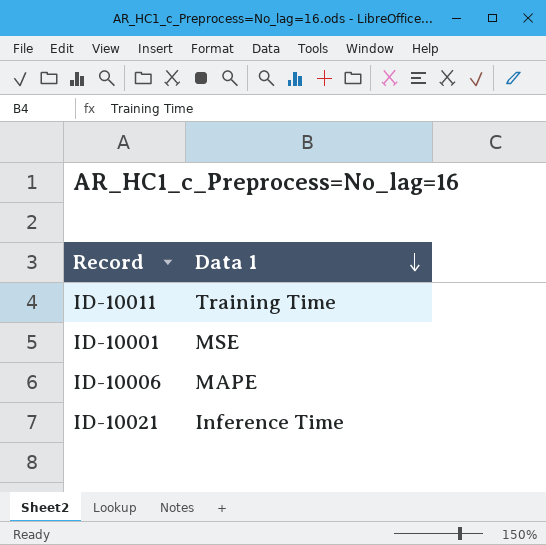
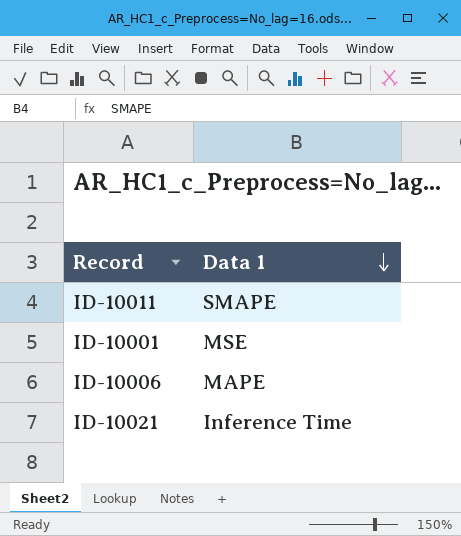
ID-10011 | Data 1: Training Time -> SMAPE

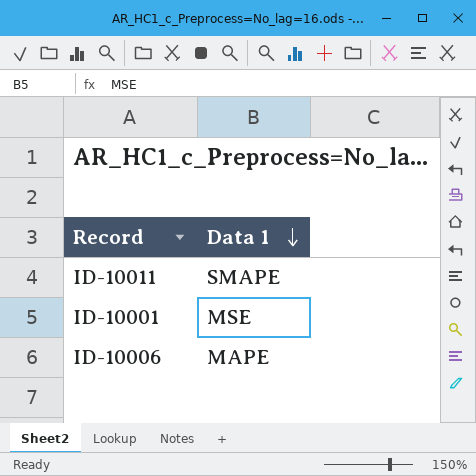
row ID-10021: Inference Time -> none

